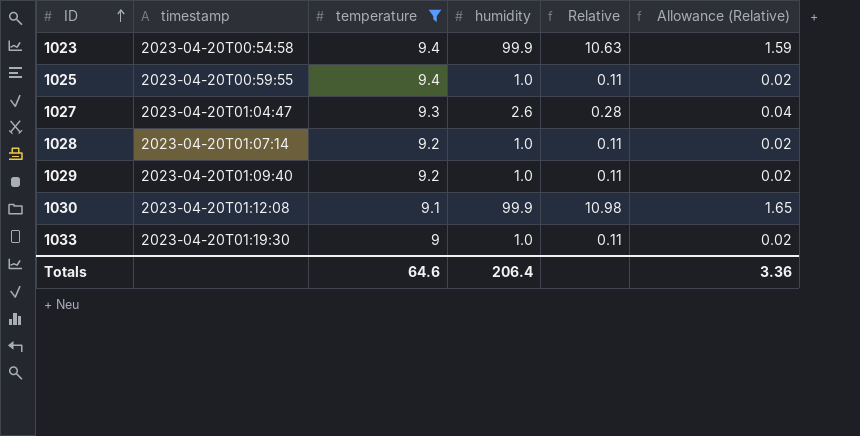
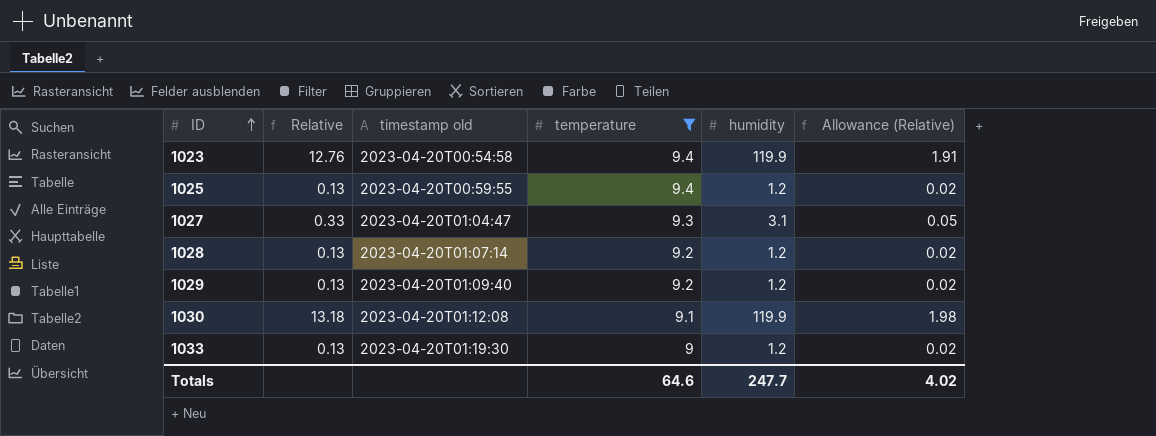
column Relative | position: 5 -> 2
column name: timestamp -> timestamp old
1023 | Relative: 10.63 -> 12.76
1023 | humidity: 99.9 -> 119.9
1023 | Allowance (Relative): 1.59 -> 1.91
1025 | Relative: 0.11 -> 0.13
1025 | humidity: 1.0 -> 1.2
1027 | Relative: 0.28 -> 0.33
1027 | humidity: 2.6 -> 3.1
1027 | Allowance (Relative): 0.04 -> 0.05
1028 | Relative: 0.11 -> 0.13
1028 | humidity: 1.0 -> 1.2
1029 | Relative: 0.11 -> 0.13
1029 | humidity: 1.0 -> 1.2
1030 | Relative: 10.98 -> 13.18
1030 | humidity: 99.9 -> 119.9
1030 | Allowance (Relative): 1.65 -> 1.98
1033 | Relative: 0.11 -> 0.13
1033 | humidity: 1.0 -> 1.2
Totals | humidity: 206.4 -> 247.7
Totals | Allowance (Relative): 3.36 -> 4.02

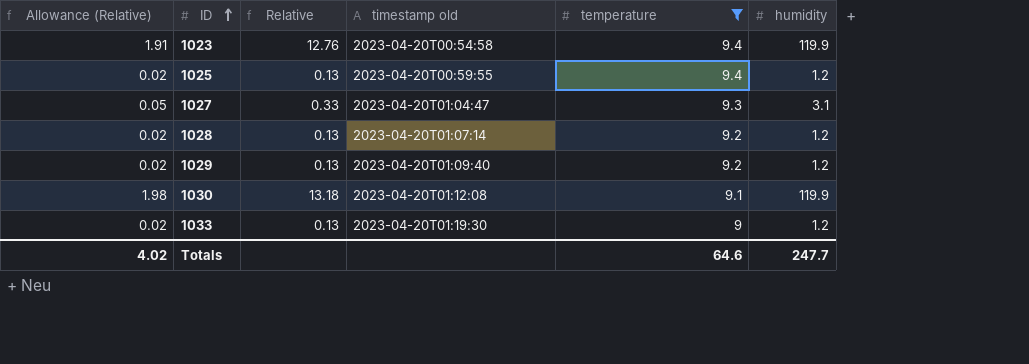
column Allowance (Relative) | position: 6 -> 1

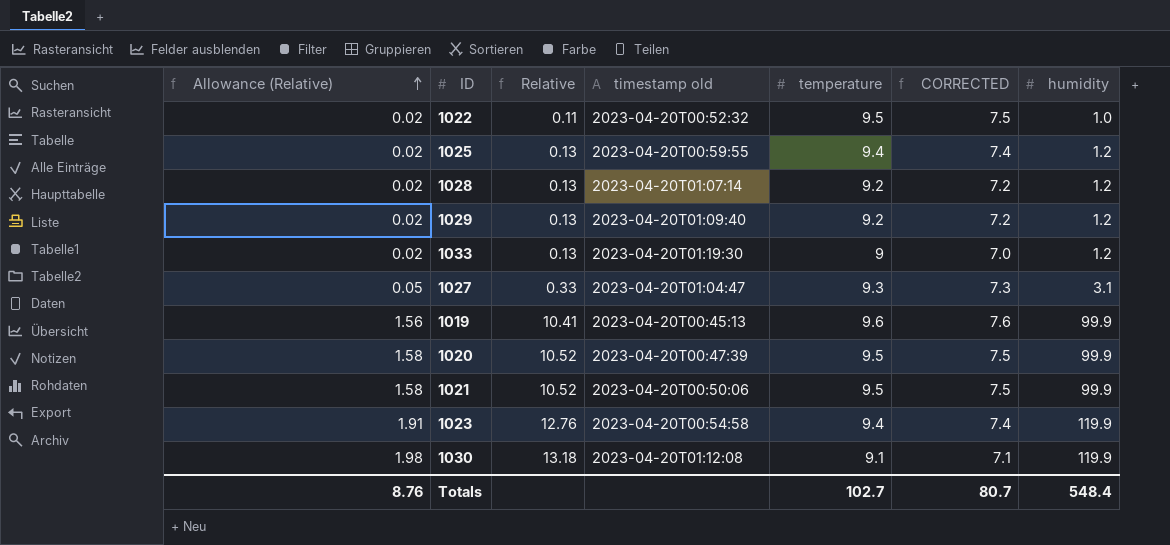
filter: temperature <= 9.4 -> none
row order: ID ascending -> Allowance (Relative) ascending
column CORRECTED | formula: none -> [temperature] - 2
Totals | Allowance (Relative): 4.02 -> 8.76
Totals | temperature: 64.6 -> 102.7
Totals | humidity: 247.7 -> 548.4

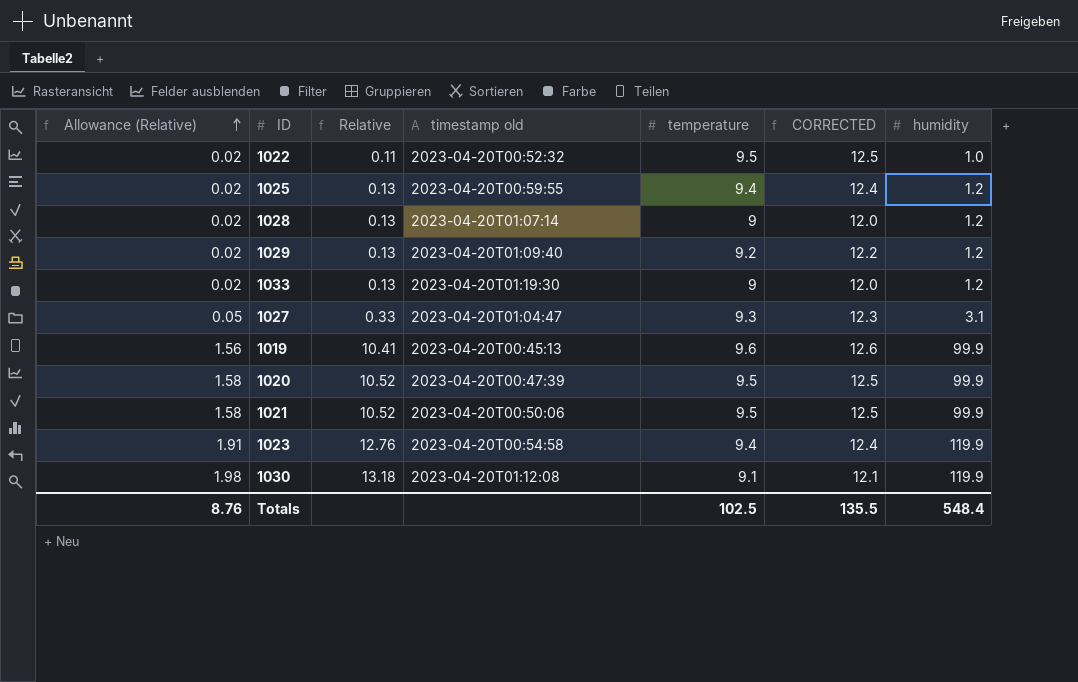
column CORRECTED | formula: [temperature] - 2 -> [temperature] + 3
1028 | temperature: 9.2 -> 9
Totals | temperature: 102.7 -> 102.5
Totals | CORRECTED: 80.7 -> 135.5

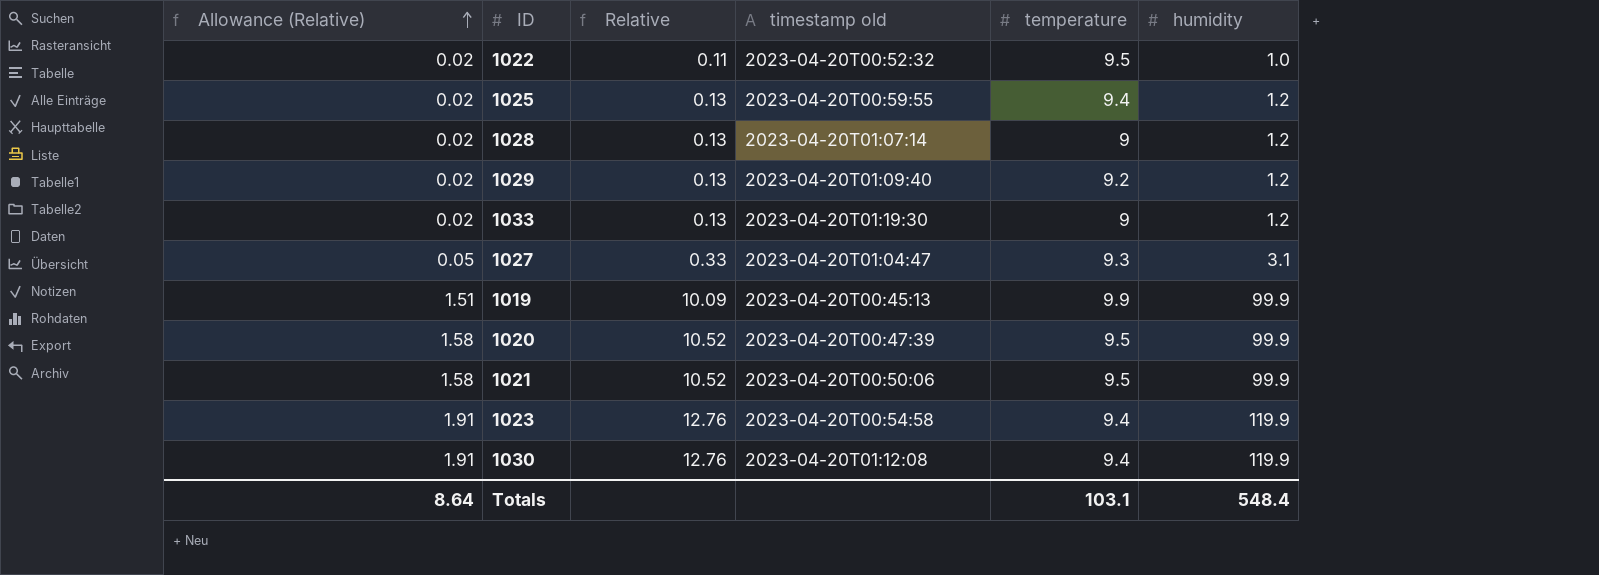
column CORRECTED | formula: [temperature] + 3 -> none
1019 | Allowance (Relative): 1.56 -> 1.51
1019 | Relative: 10.41 -> 10.09
1019 | temperature: 9.6 -> 9.9
1030 | Allowance (Relative): 1.98 -> 1.91
1030 | Relative: 13.18 -> 12.76
1030 | temperature: 9.1 -> 9.4
Totals | Allowance (Relative): 8.76 -> 8.64
Totals | temperature: 102.5 -> 103.1

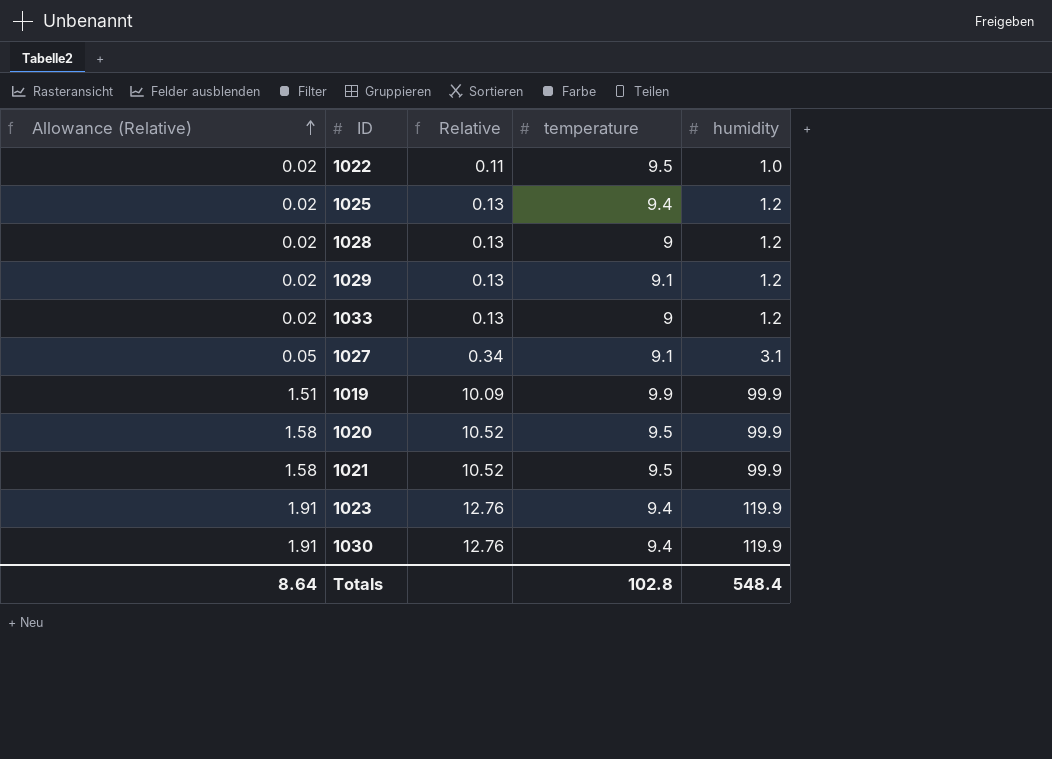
column timestamp old | position: 4 -> none
1029 | temperature: 9.2 -> 9.1
1027 | Relative: 0.33 -> 0.34
1027 | temperature: 9.3 -> 9.1
Totals | temperature: 103.1 -> 102.8

